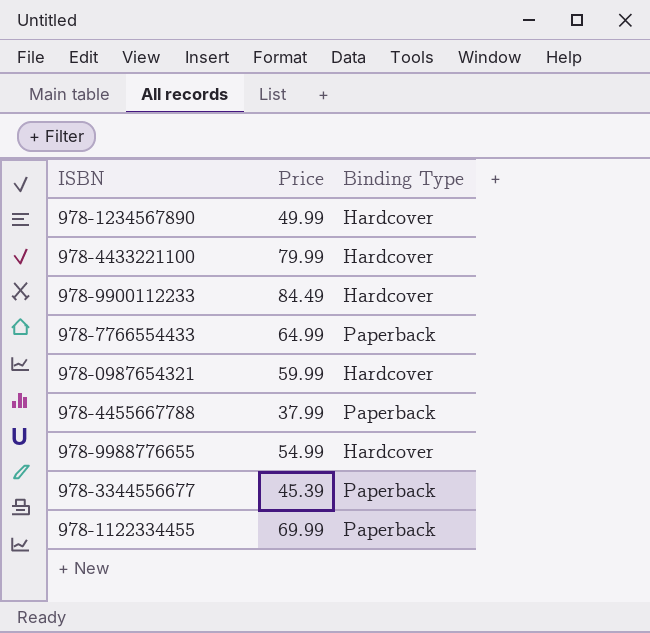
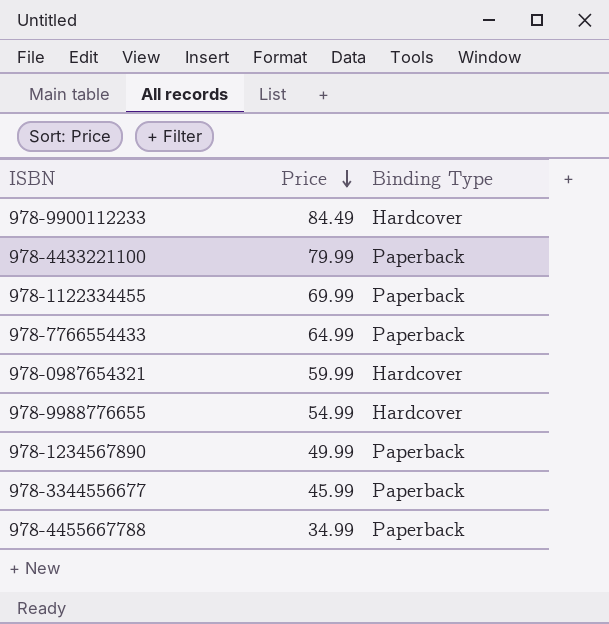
row order: none -> Price descending
978-4433221100 | Binding Type: Hardcover -> Paperback
978-1234567890 | Binding Type: Hardcover -> Paperback
978-3344556677 | Price: 45.39 -> 45.99
978-4455667788 | Price: 37.99 -> 34.99

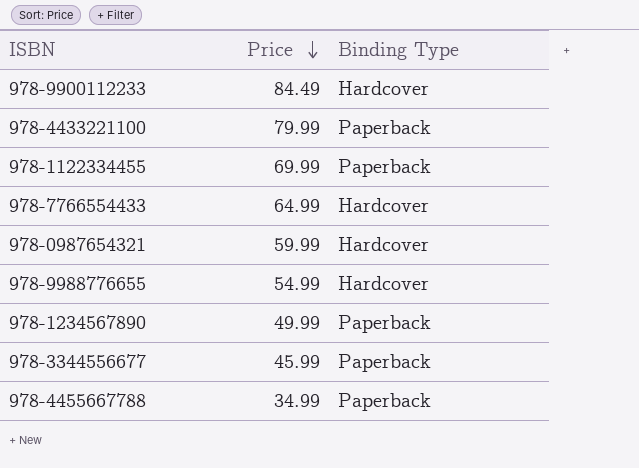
978-7766554433 | Binding Type: Paperback -> Hardcover

